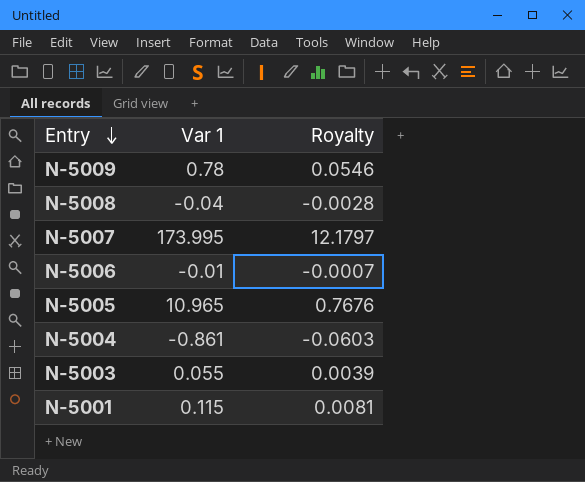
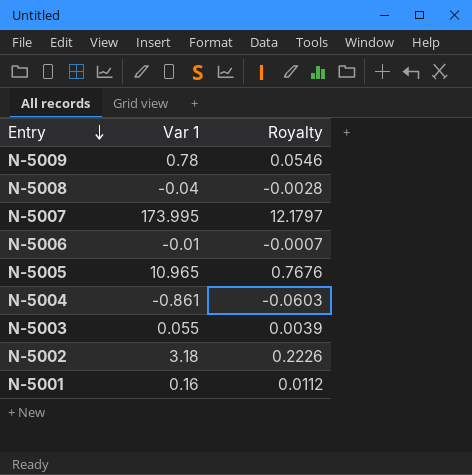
row N-5002: none -> 3.18 | 0.2226
N-5001 | Var 1: 0.115 -> 0.16
N-5001 | Royalty: 0.0081 -> 0.0112

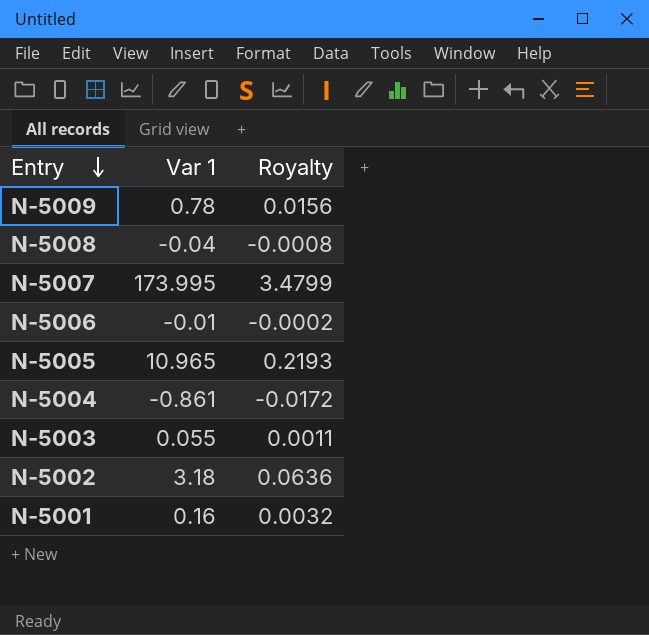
column Royalty | formula: [Var 1] * 0.07 -> [Var 1] * 0.02

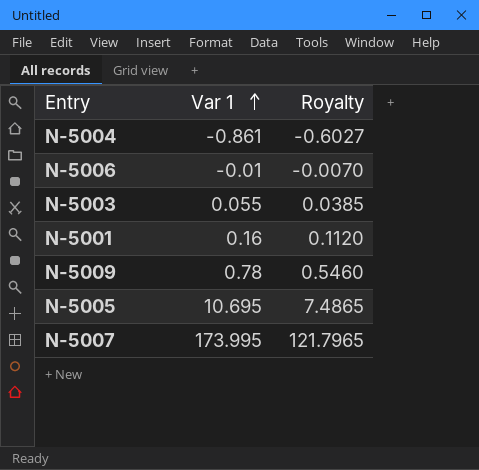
row order: Entry descending -> Var 1 ascending
column Royalty | formula: [Var 1] * 0.02 -> [Var 1] * 0.7
row N-5008: -0.04 | -0.0008 -> none
row N-5002: 3.18 | 0.0636 -> none
N-5005 | Var 1: 10.965 -> 10.695

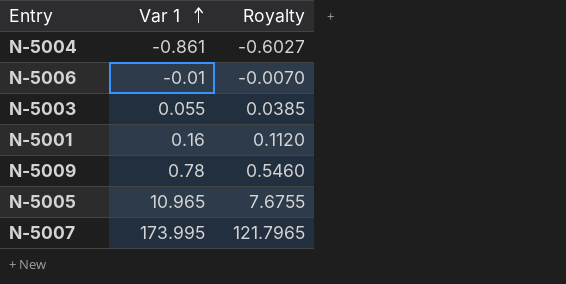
N-5005 | Var 1: 10.695 -> 10.965
N-5005 | Royalty: 7.4865 -> 7.6755

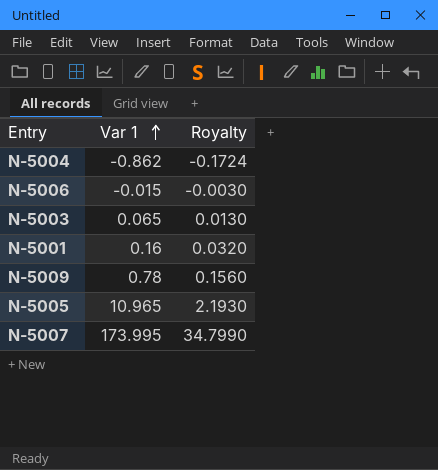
column Royalty | formula: [Var 1] * 0.7 -> [Var 1] * 0.2
N-5004 | Var 1: -0.861 -> -0.862
N-5006 | Var 1: -0.01 -> -0.015
N-5003 | Var 1: 0.055 -> 0.065

